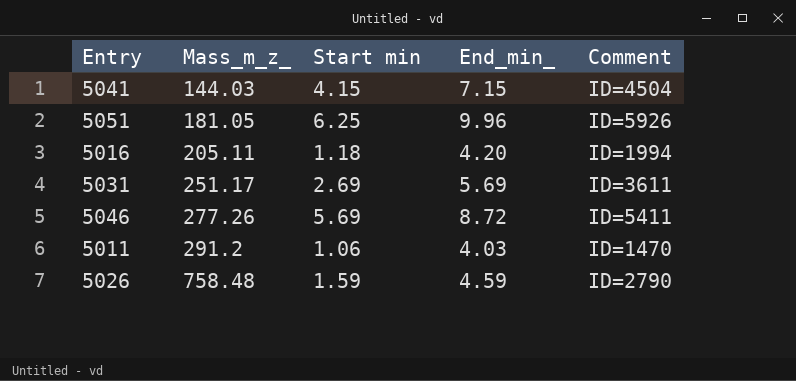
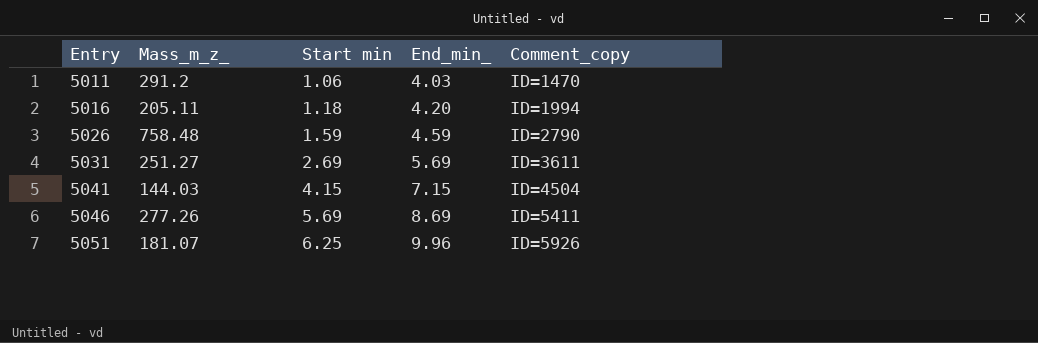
row order: Mass_m_z_ ascending -> Entry ascending
column name: Comment -> Comment_copy
5031 | Mass_m_z_: 251.17 -> 251.27
5046 | End_min_: 8.72 -> 8.69
5051 | Mass_m_z_: 181.05 -> 181.07

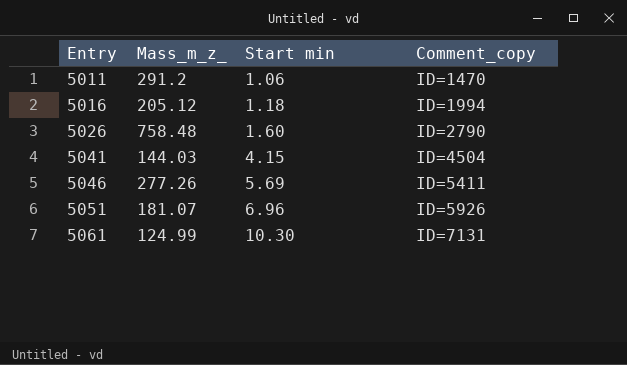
column End_min_ | position: 4 -> none
row 5031: 251.27 | 2.69 | 5.69 | ID=3611 -> none
5016 | Mass_m_z_: 205.11 -> 205.12
5026 | Start min: 1.59 -> 1.60
5051 | Start min: 6.25 -> 6.96
row 5061: none -> 124.99 | 10.30 | ID=7131

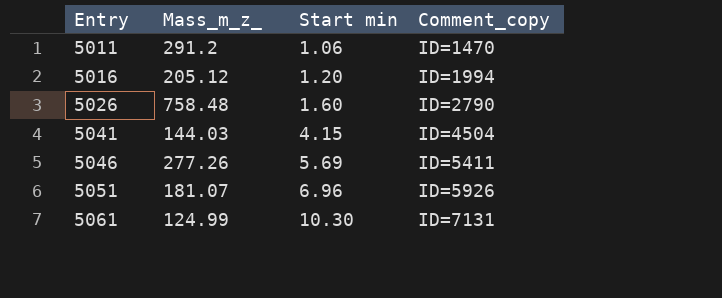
5016 | Start min: 1.18 -> 1.20

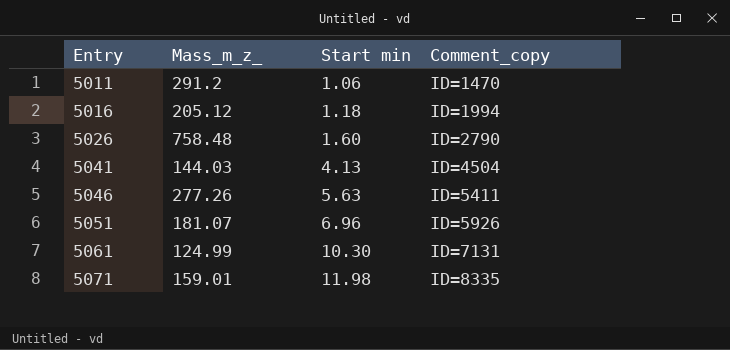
5016 | Start min: 1.20 -> 1.18
5041 | Start min: 4.15 -> 4.13
5046 | Start min: 5.69 -> 5.63
row 5071: none -> 159.01 | 11.98 | ID=8335

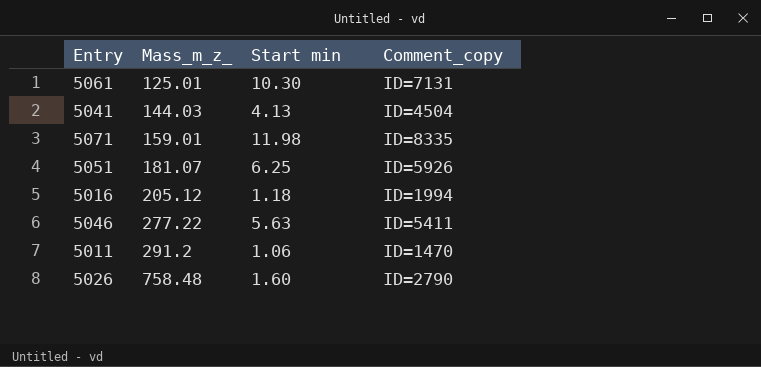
row order: Entry ascending -> Mass_m_z_ ascending
5061 | Mass_m_z_: 124.99 -> 125.01
5051 | Start min: 6.96 -> 6.25
5046 | Mass_m_z_: 277.26 -> 277.22

